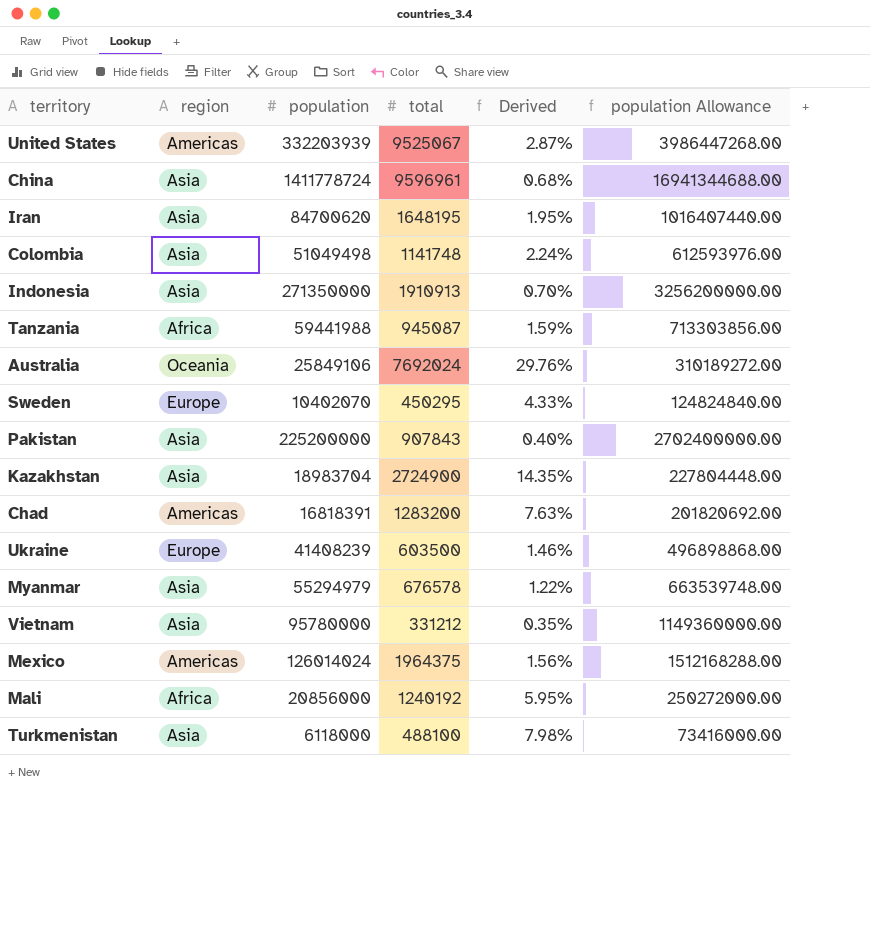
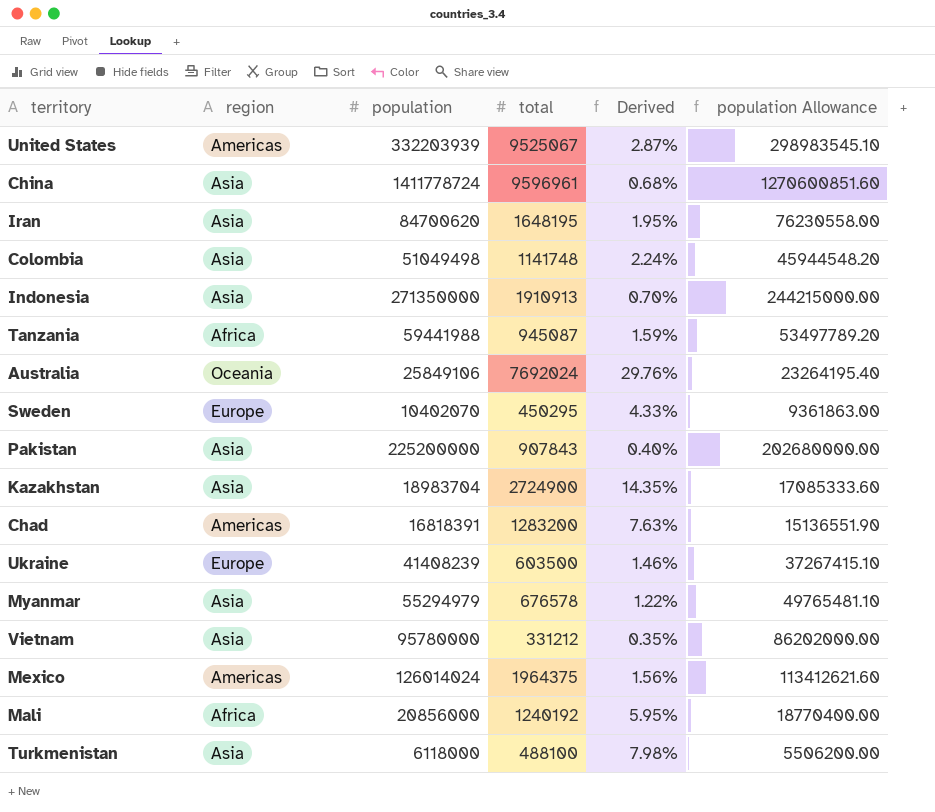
column population Allowance | formula: [population] * 12 -> [population] * 0.9

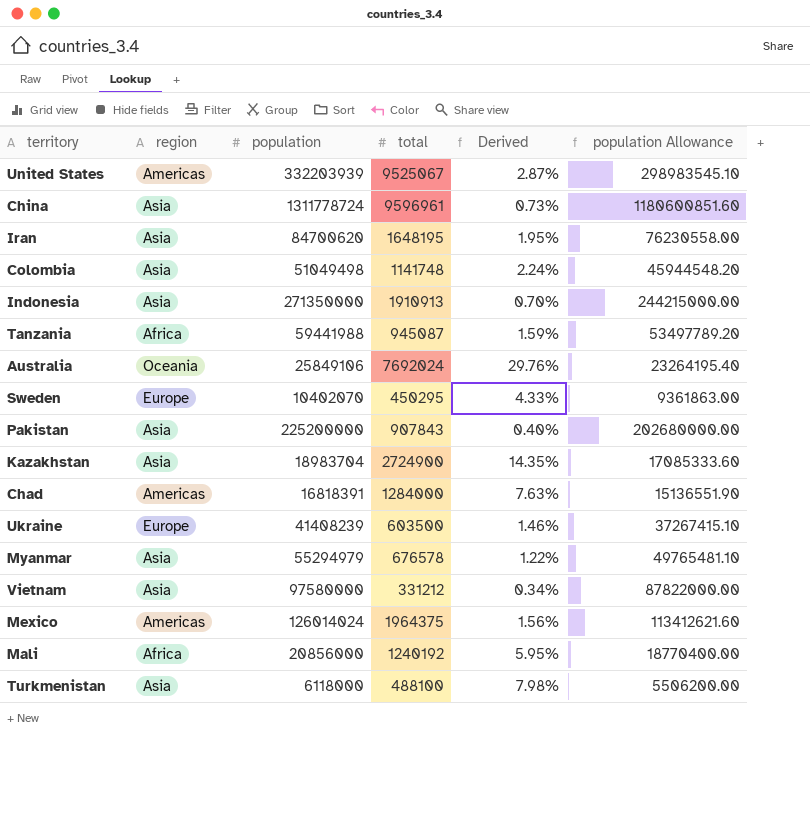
China | population: 1411778724 -> 1311778724
China | Derived: 0.68% -> 0.73%
China | population Allowance: 1270600851.60 -> 1180600851.60
Chad | total: 1283200 -> 1284000
Vietnam | population: 95780000 -> 97580000
Vietnam | Derived: 0.35% -> 0.34%
Vietnam | population Allowance: 86202000.00 -> 87822000.00

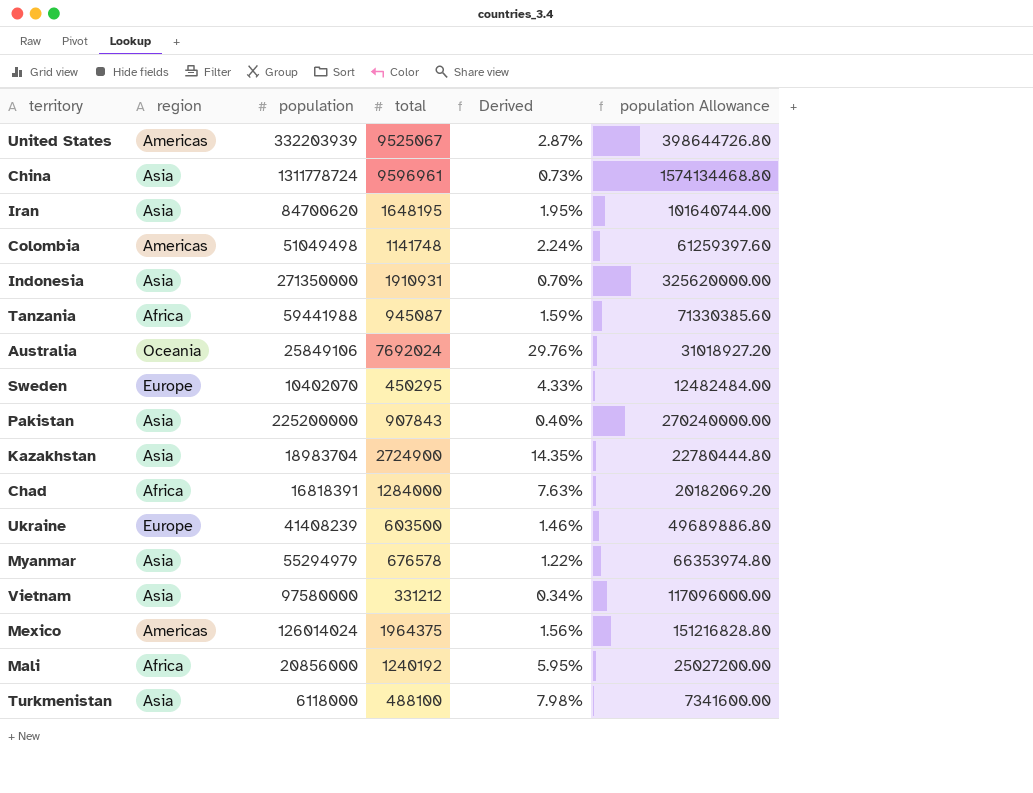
column population Allowance | formula: [population] * 0.9 -> [population] * 1.2
Colombia | region: Asia -> Americas
Indonesia | total: 1910913 -> 1910931
Chad | region: Americas -> Africa

